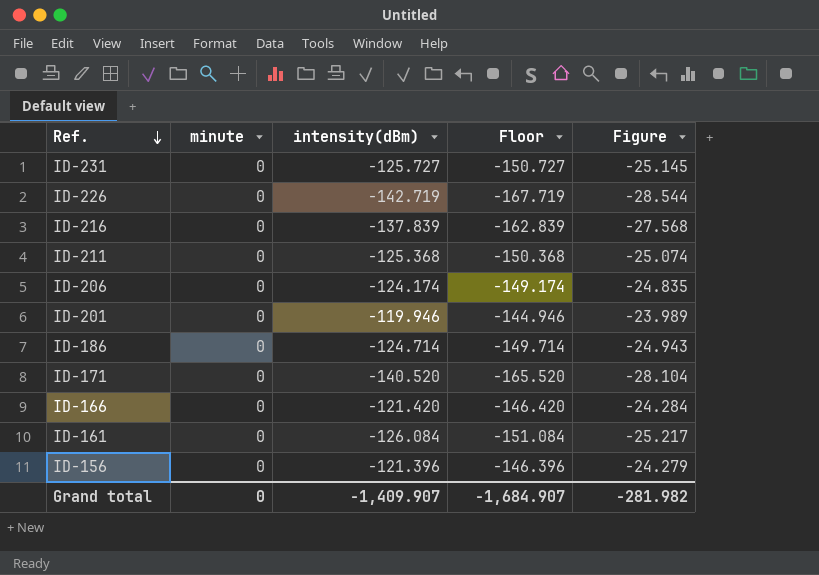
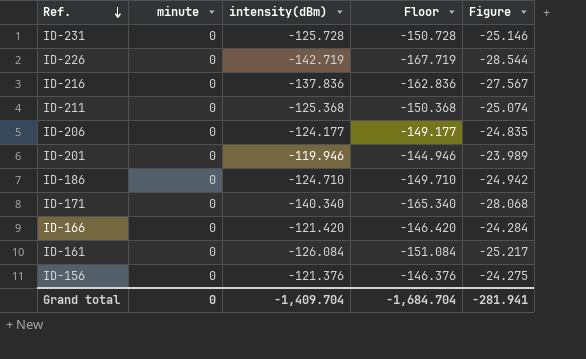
ID-231 | intensity(dBm): -125.727 -> -125.728
ID-231 | Floor: -150.727 -> -150.728
ID-231 | Figure: -25.145 -> -25.146
ID-216 | intensity(dBm): -137.839 -> -137.836
ID-216 | Floor: -162.839 -> -162.836
ID-216 | Figure: -27.568 -> -27.567
ID-206 | intensity(dBm): -124.174 -> -124.177
ID-206 | Floor: -149.174 -> -149.177
ID-186 | intensity(dBm): -124.714 -> -124.710
ID-186 | Floor: -149.714 -> -149.710
ID-186 | Figure: -24.943 -> -24.942
ID-171 | intensity(dBm): -140.520 -> -140.340
ID-171 | Floor: -165.520 -> -165.340
ID-171 | Figure: -28.104 -> -28.068
ID-156 | intensity(dBm): -121.396 -> -121.376
ID-156 | Floor: -146.396 -> -146.376
ID-156 | Figure: -24.279 -> -24.275
Grand total | intensity(dBm): -1,409.907 -> -1,409.704
Grand total | Floor: -1,684.907 -> -1,684.704
Grand total | Figure: -281.982 -> -281.941

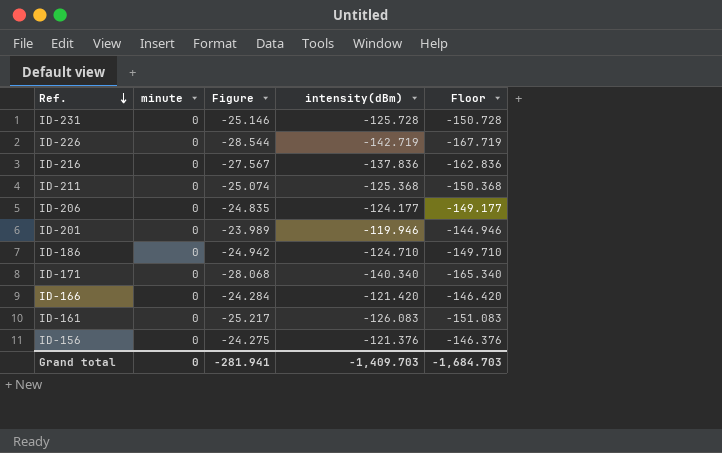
column Figure | position: 5 -> 3
ID-161 | intensity(dBm): -126.084 -> -126.083
ID-161 | Floor: -151.084 -> -151.083
Grand total | intensity(dBm): -1,409.704 -> -1,409.703
Grand total | Floor: -1,684.704 -> -1,684.703

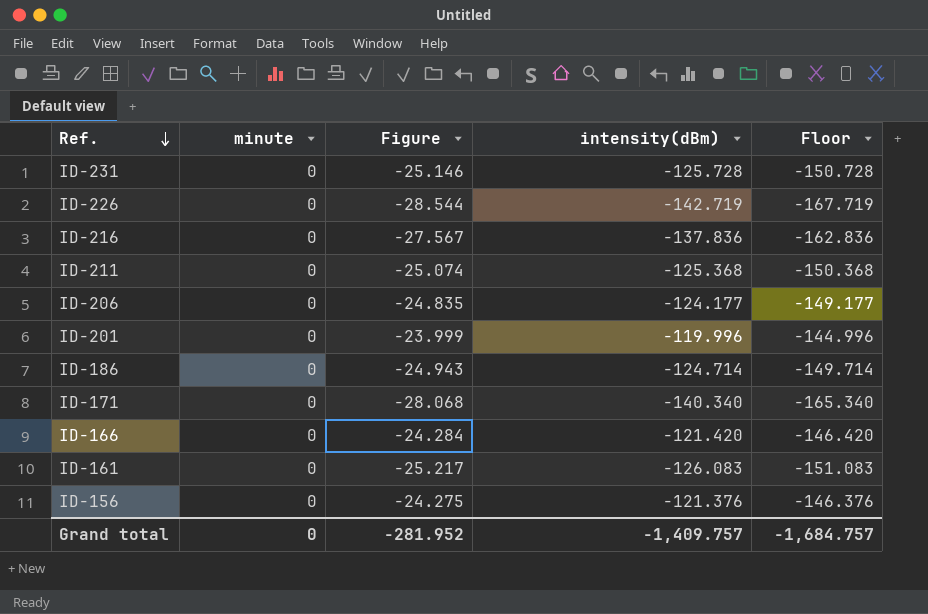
ID-201 | Figure: -23.989 -> -23.999
ID-201 | intensity(dBm): -119.946 -> -119.996
ID-201 | Floor: -144.946 -> -144.996
ID-186 | Figure: -24.942 -> -24.943
ID-186 | intensity(dBm): -124.710 -> -124.714
ID-186 | Floor: -149.710 -> -149.714
Grand total | Figure: -281.941 -> -281.952
Grand total | intensity(dBm): -1,409.703 -> -1,409.757
Grand total | Floor: -1,684.703 -> -1,684.757

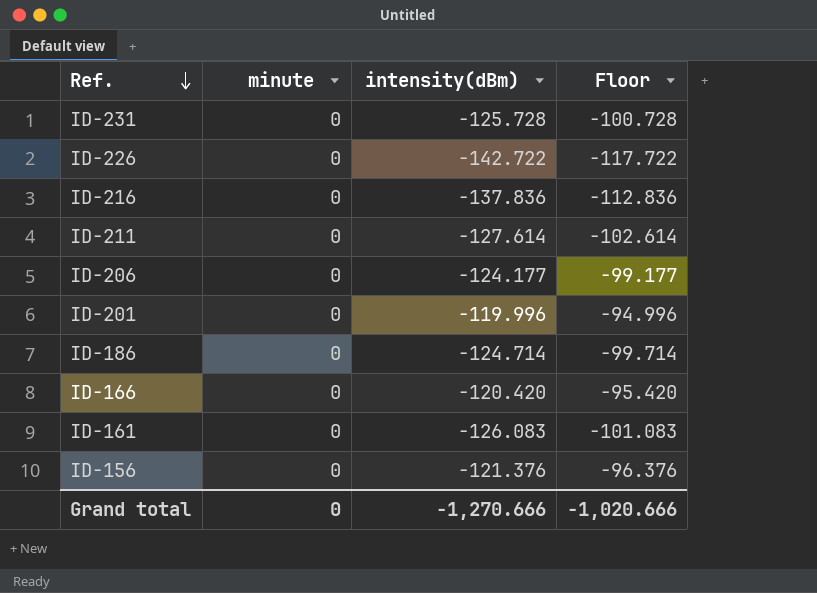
column Figure | formula: [intensity(dBm)] * 0.2 -> none
column Floor | formula: [intensity(dBm)] - 25 -> [intensity(dBm)] + 25
row ID-171: 0 | -28.068 | -140.340 | -165.340 -> none
ID-226 | intensity(dBm): -142.719 -> -142.722
ID-211 | intensity(dBm): -125.368 -> -127.614
ID-166 | intensity(dBm): -121.420 -> -120.420
Grand total | intensity(dBm): -1,409.757 -> -1,270.666
Grand total | Floor: -1,684.757 -> -1,020.666

